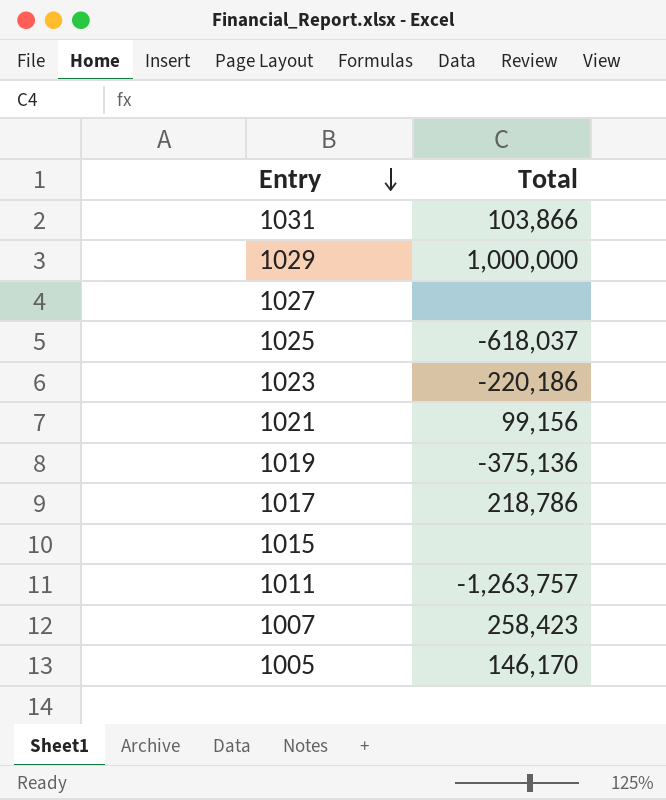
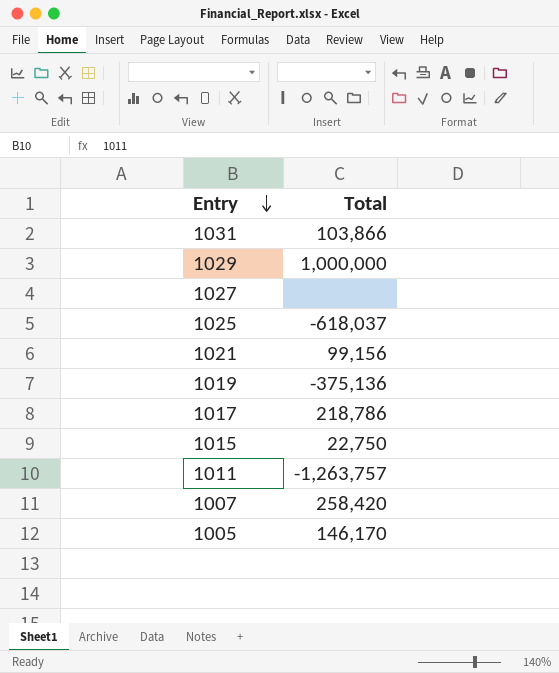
row 1023: -220,186 -> none
1015 | Total: none -> 22,750
1007 | Total: 258,423 -> 258,420

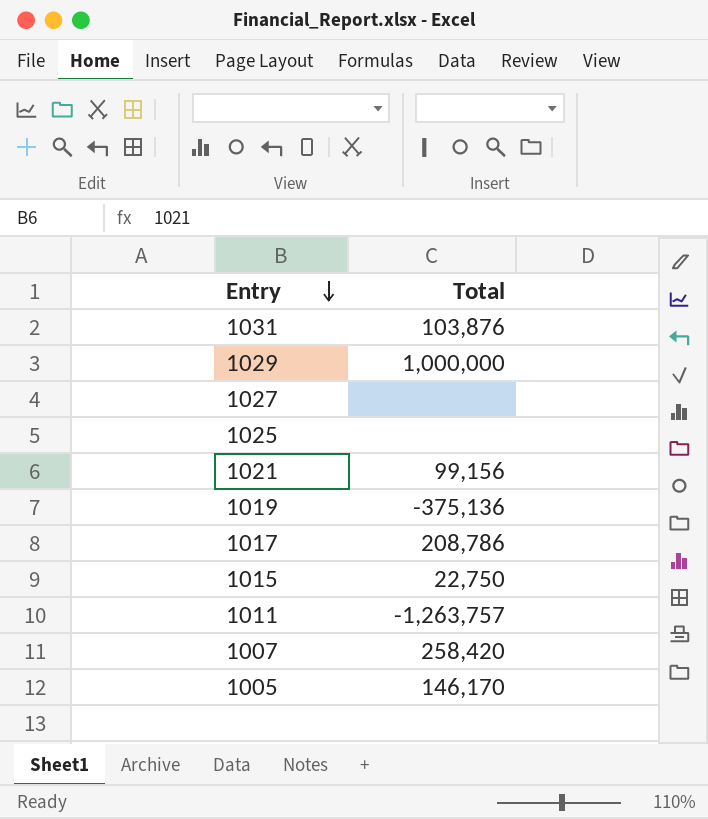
1031 | Total: 103,866 -> 103,876
1025 | Total: -618,037 -> none
1017 | Total: 218,786 -> 208,786

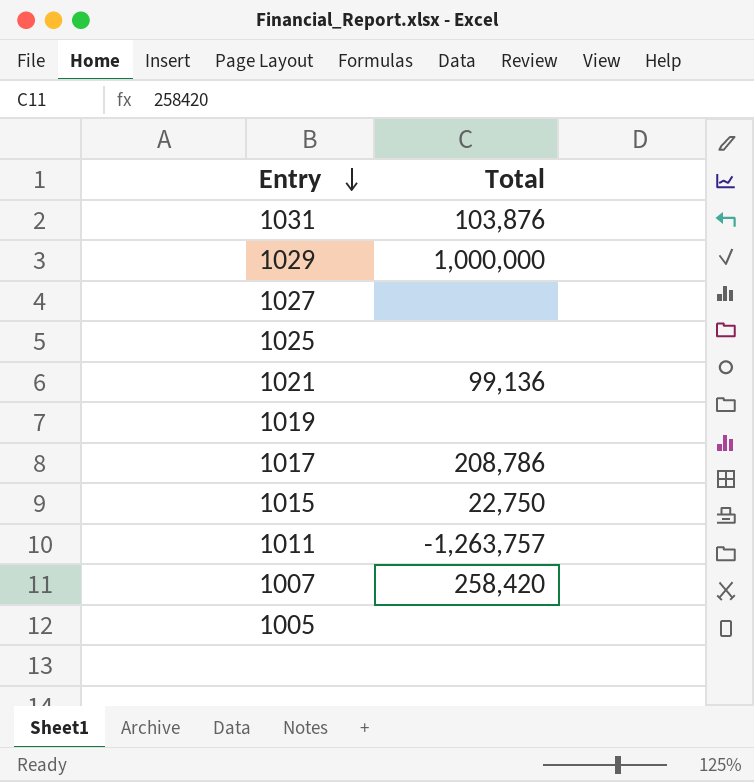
1021 | Total: 99,156 -> 99,136
1019 | Total: -375,136 -> none
1005 | Total: 146,170 -> none

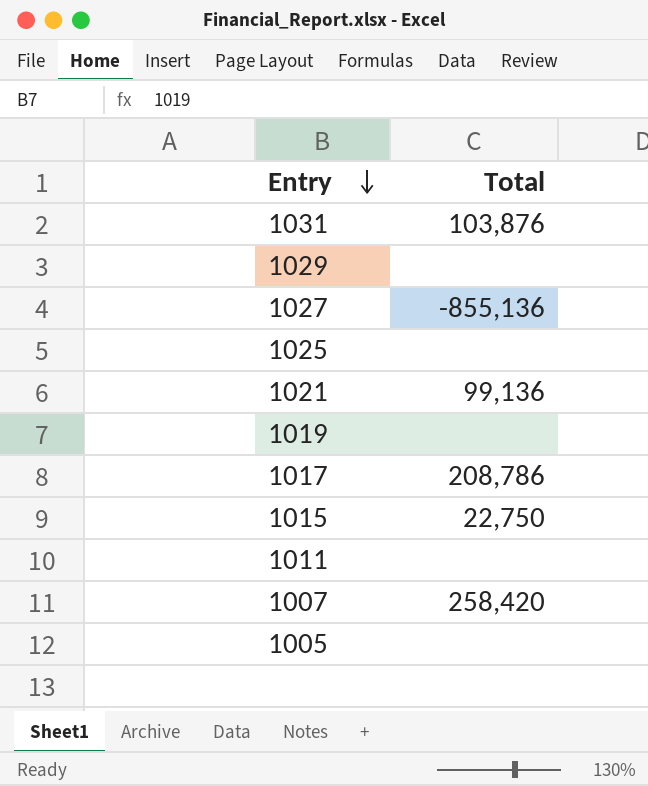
1029 | Total: 1,000,000 -> none
1027 | Total: none -> -855,136
1011 | Total: -1,263,757 -> none

